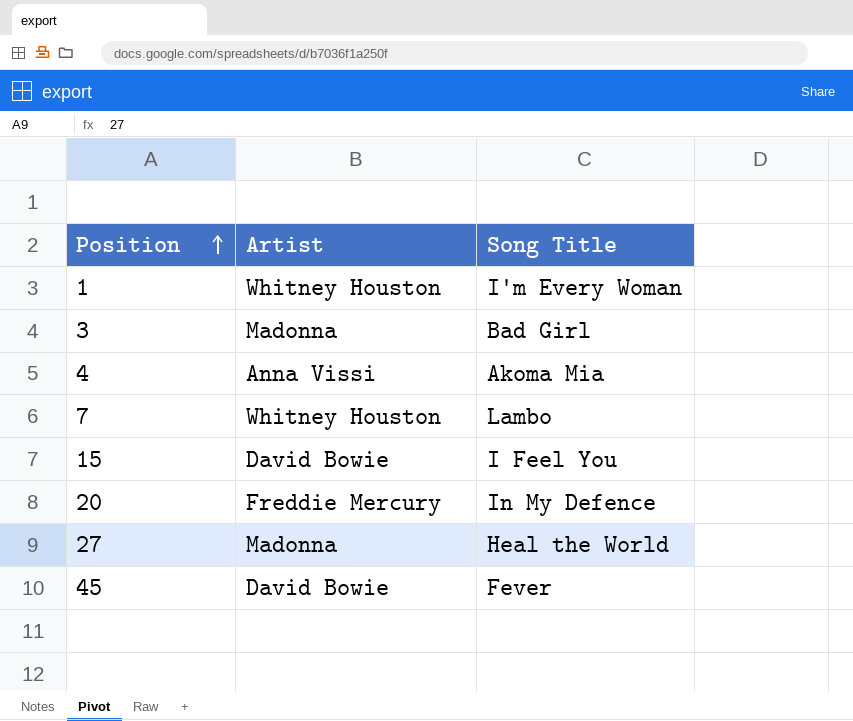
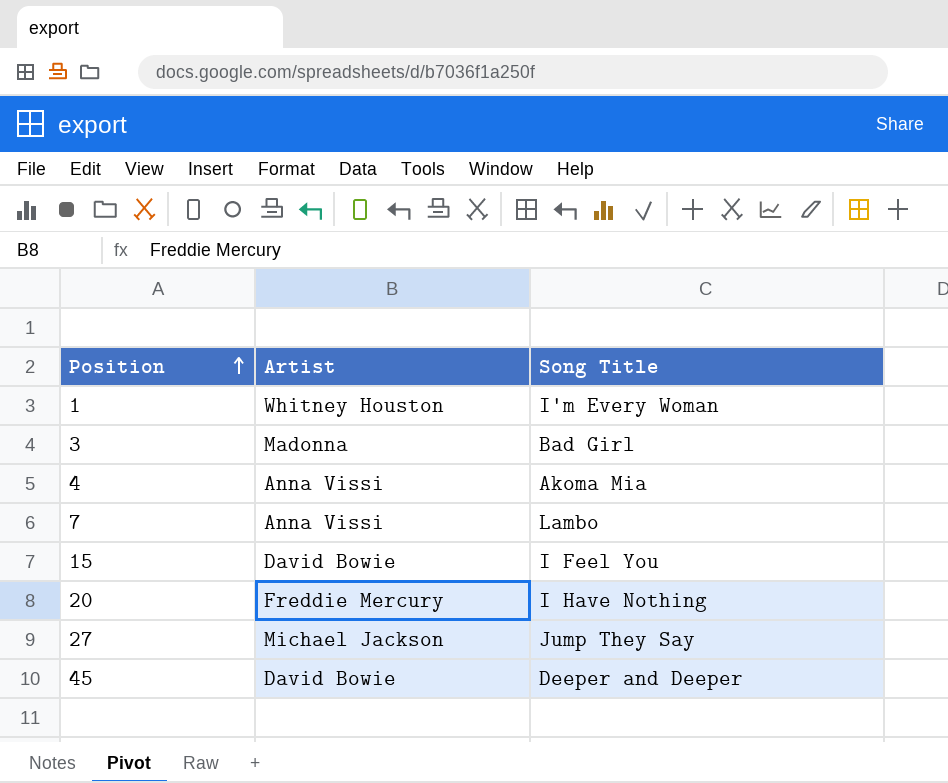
7 | Artist: Whitney Houston -> Anna Vissi
20 | Song Title: In My Defence -> I Have Nothing
27 | Artist: Madonna -> Michael Jackson
27 | Song Title: Heal the World -> Jump They Say
45 | Song Title: Fever -> Deeper and Deeper

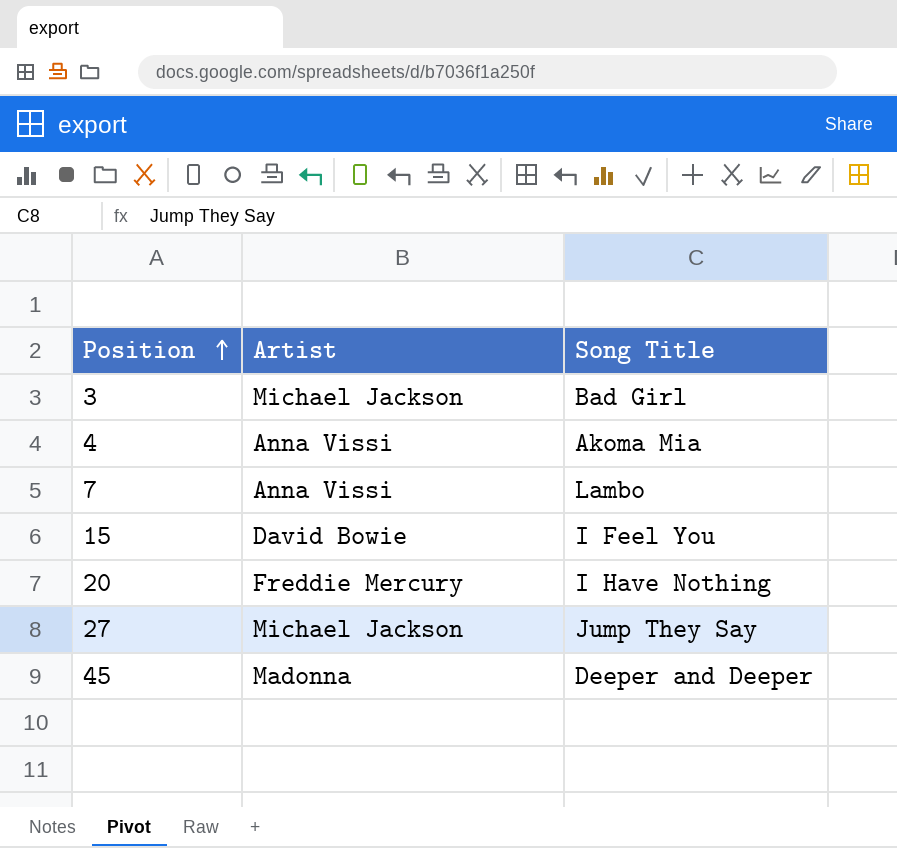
row 1: Whitney Houston | I'm Every Woman -> none
3 | Artist: Madonna -> Michael Jackson
45 | Artist: David Bowie -> Madonna

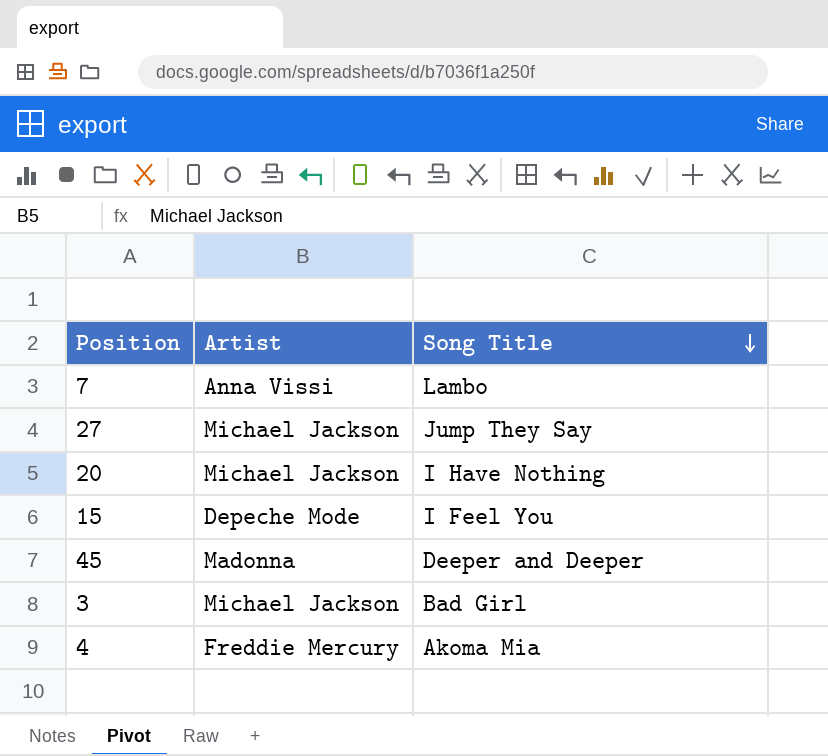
row order: Position ascending -> Song Title descending
20 | Artist: Freddie Mercury -> Michael Jackson
15 | Artist: David Bowie -> Depeche Mode
4 | Artist: Anna Vissi -> Freddie Mercury

